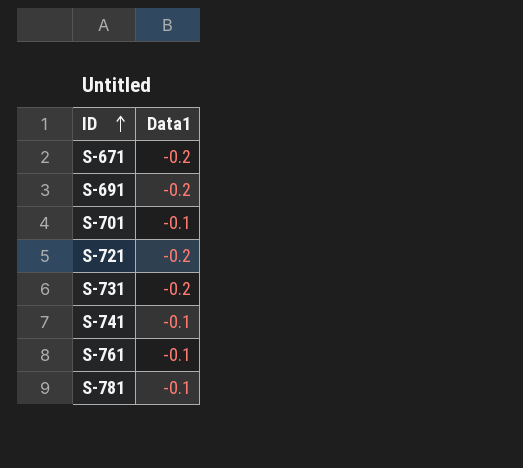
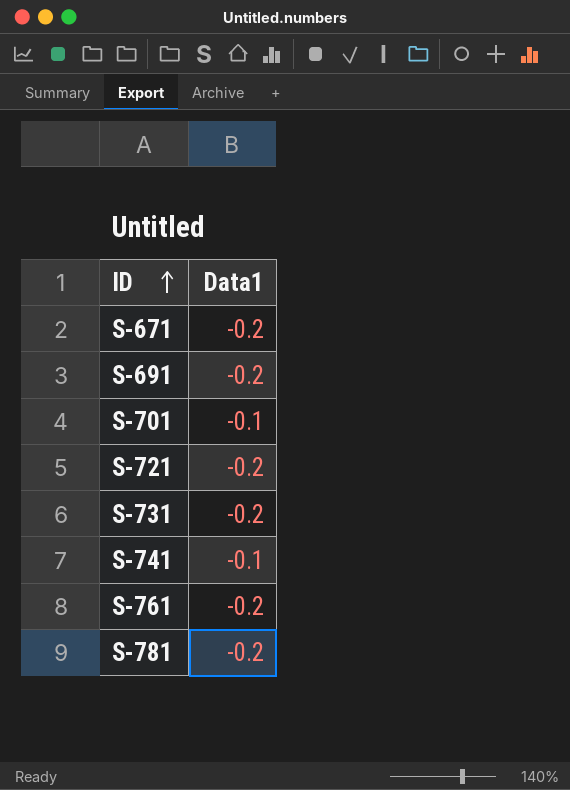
S-761 | Data1: -0.1 -> -0.2
S-781 | Data1: -0.1 -> -0.2

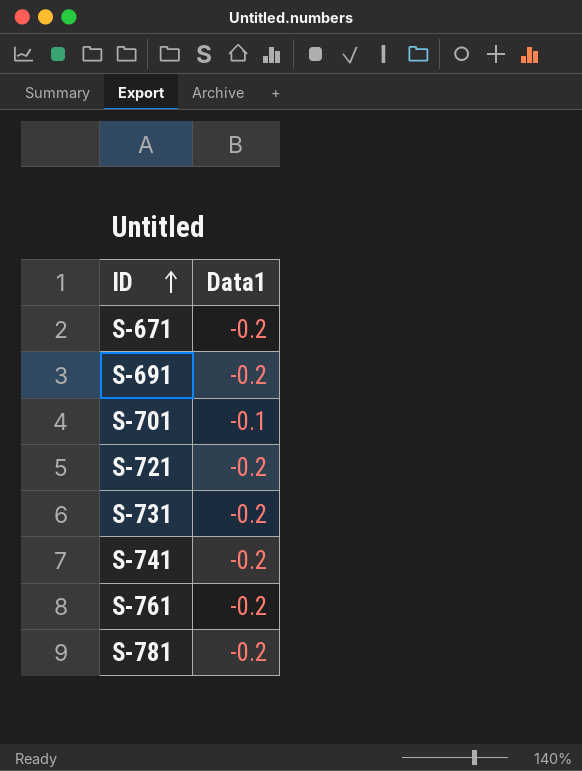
S-741 | Data1: -0.1 -> -0.2

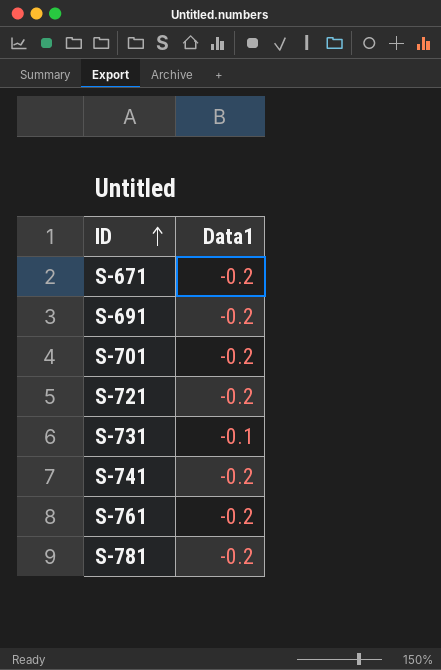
S-701 | Data1: -0.1 -> -0.2
S-731 | Data1: -0.2 -> -0.1

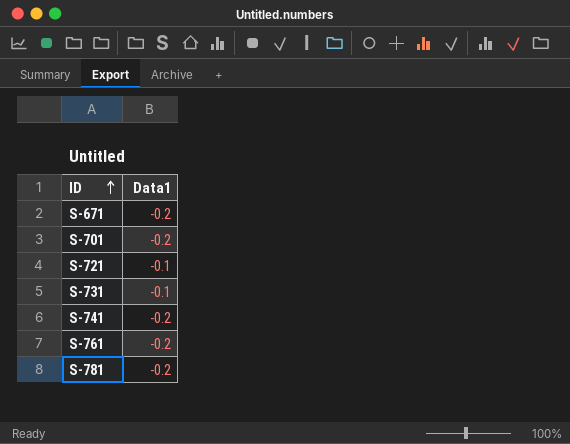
row S-691: -0.2 -> none
S-721 | Data1: -0.2 -> -0.1

